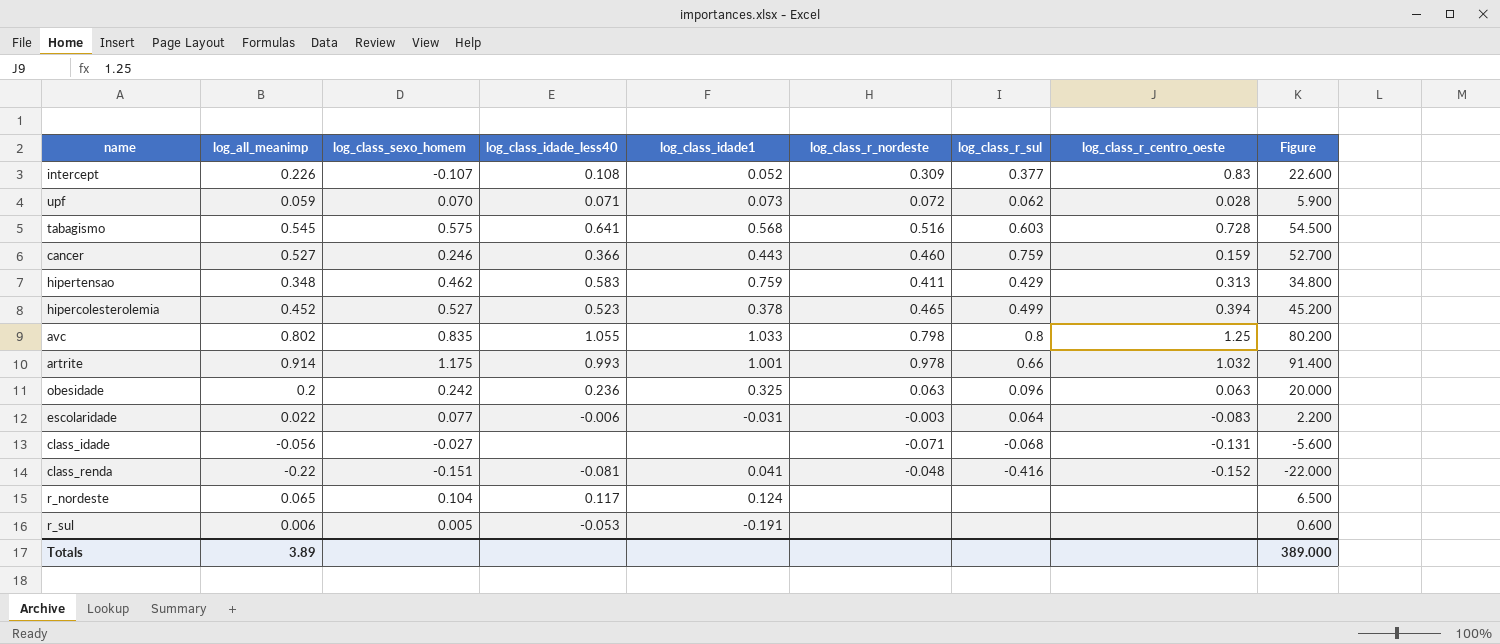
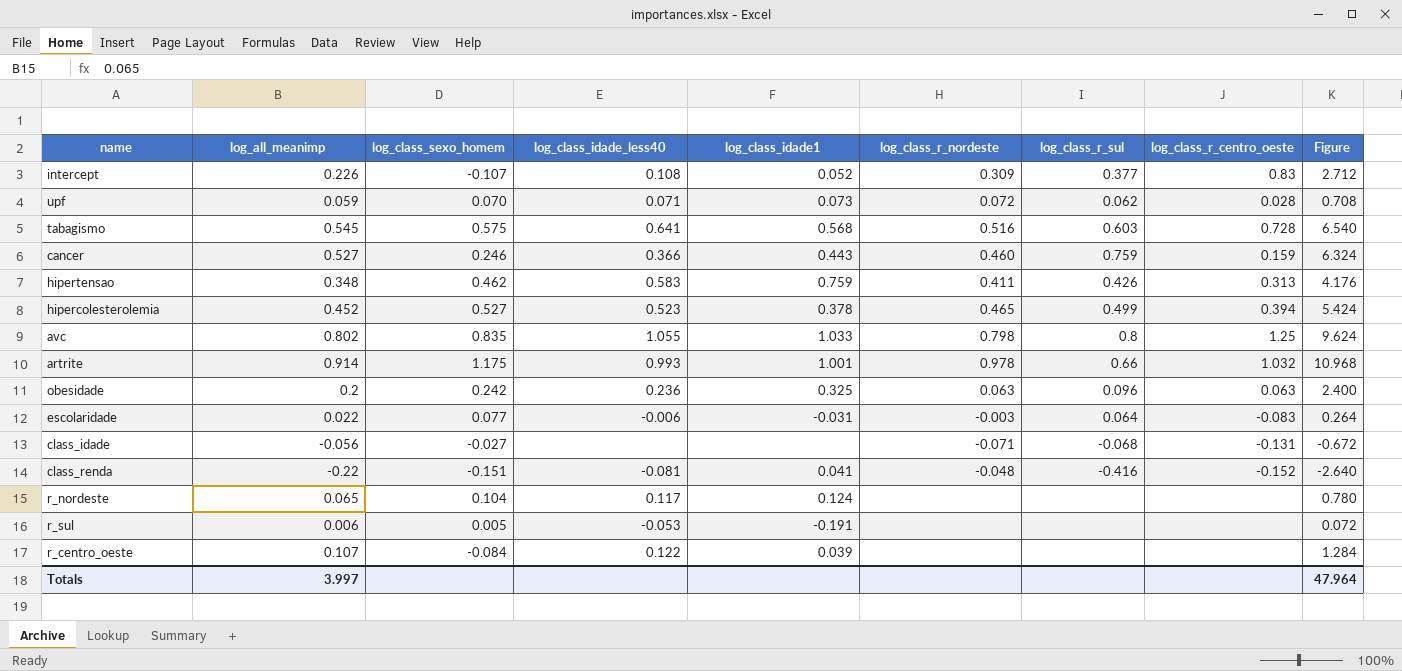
column Figure | formula: [log_all_meanimp] * 100 -> [log_all_meanimp] * 12
hipertensao | log_class_r_sul: 0.429 -> 0.426
row r_centro_oeste: none -> 0.107 | -0.084 | 0.122 | 0.039 | none | none | none | 1.284
Totals | log_all_meanimp: 3.89 -> 3.997
Totals | Figure: 389.000 -> 47.964

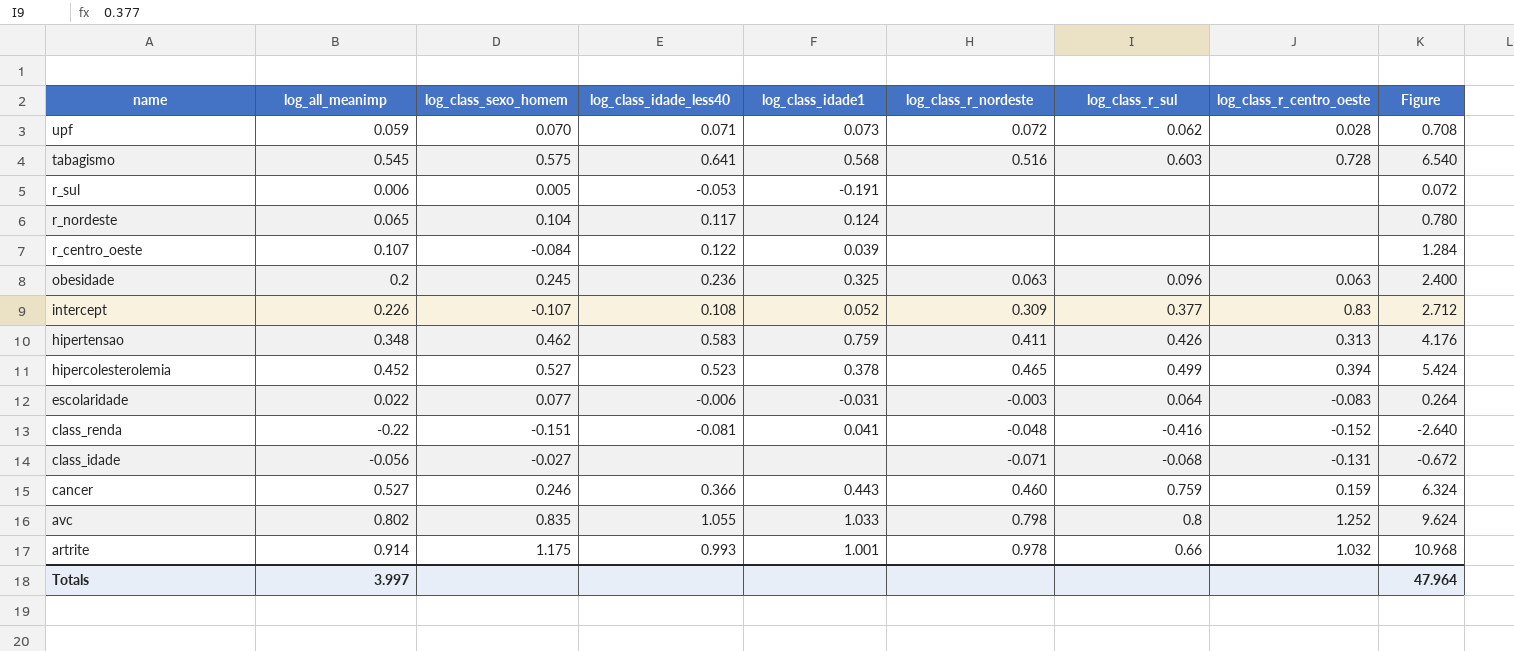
row order: none -> name descending
obesidade | log_class_sexo_homem: 0.242 -> 0.245
avc | log_class_r_centro_oeste: 1.25 -> 1.252

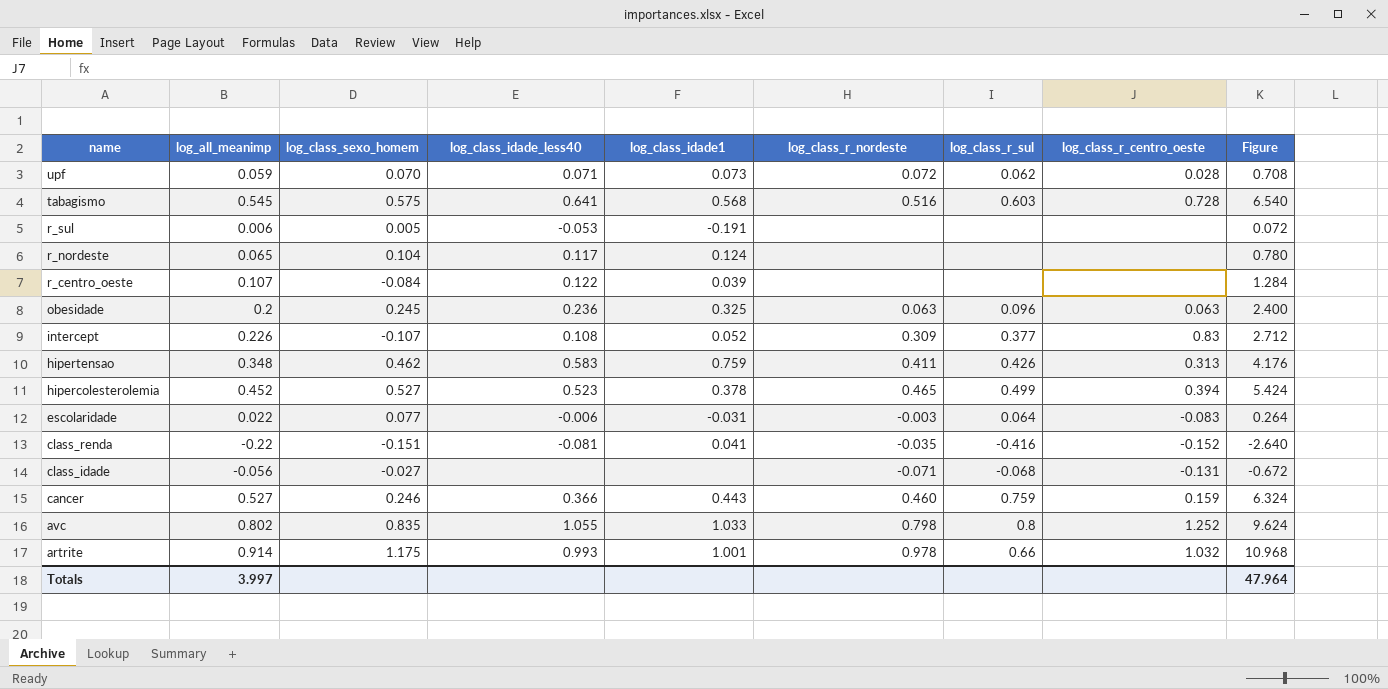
class_renda | log_class_r_nordeste: -0.048 -> -0.035

